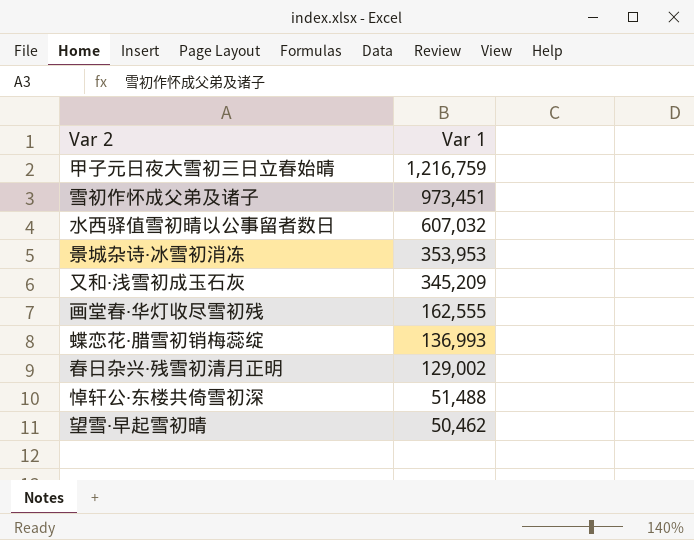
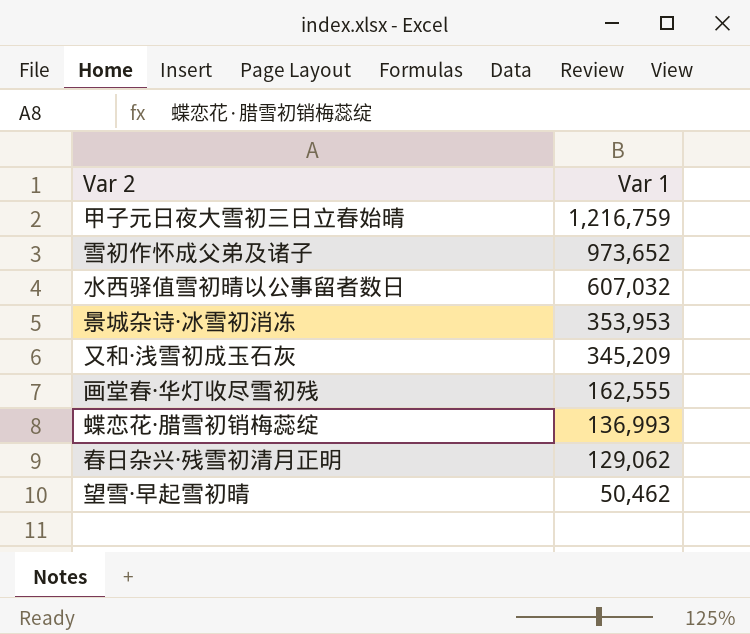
row 悼轩公·东楼共倚雪初深: 51,488 -> none
雪初作怀成父弟及诸子 | Var 1: 973,451 -> 973,652
春日杂兴·残雪初清月正明 | Var 1: 129,002 -> 129,062

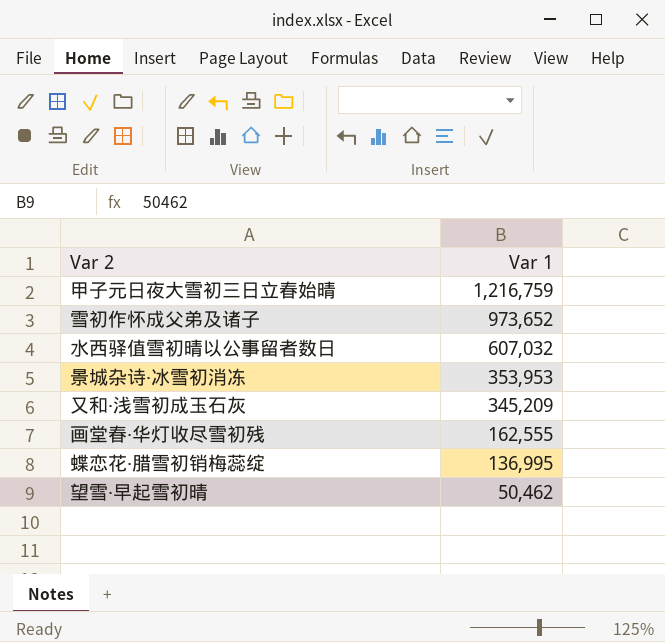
row 春日杂兴·残雪初清月正明: 129,062 -> none
蝶恋花·腊雪初销梅蕊绽 | Var 1: 136,993 -> 136,995

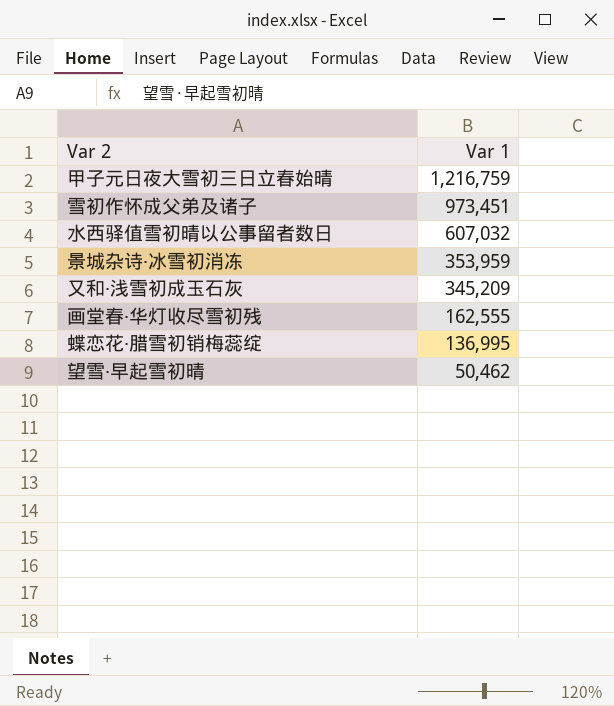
雪初作怀成父弟及诸子 | Var 1: 973,652 -> 973,451
景城杂诗·冰雪初消冻 | Var 1: 353,953 -> 353,959

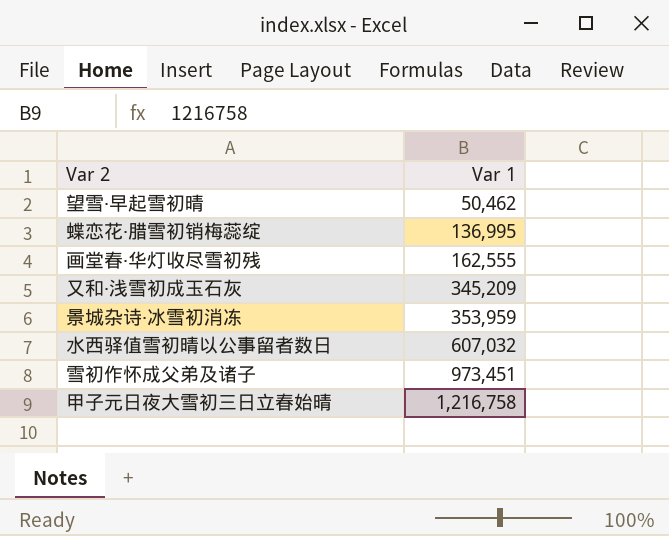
row order: Var 1 descending -> Var 1 ascending
甲子元日夜大雪初三日立春始晴 | Var 1: 1,216,759 -> 1,216,758

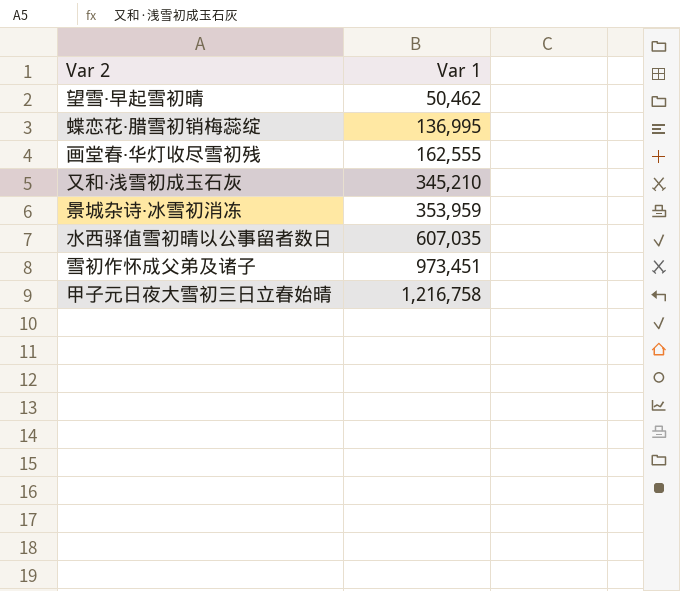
又和·浅雪初成玉石灰 | Var 1: 345,209 -> 345,210
水西驿值雪初晴以公事留者数日 | Var 1: 607,032 -> 607,035

